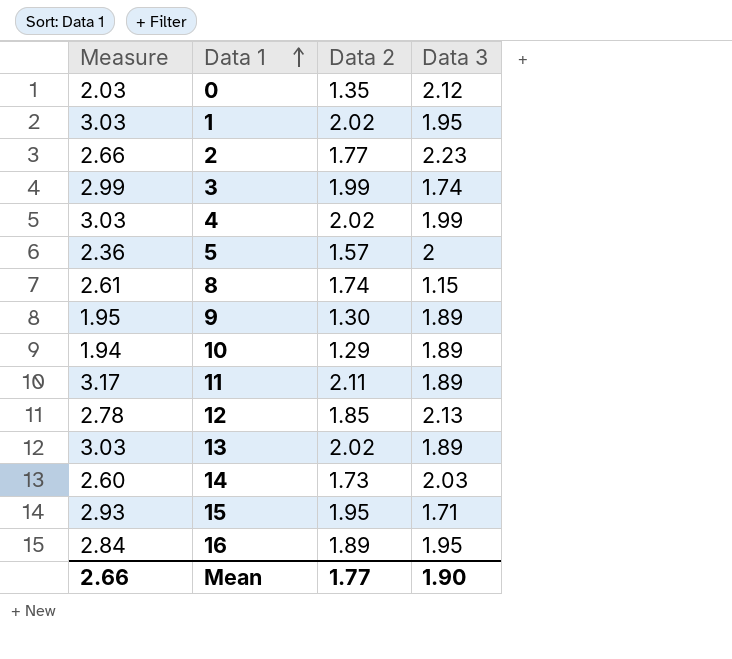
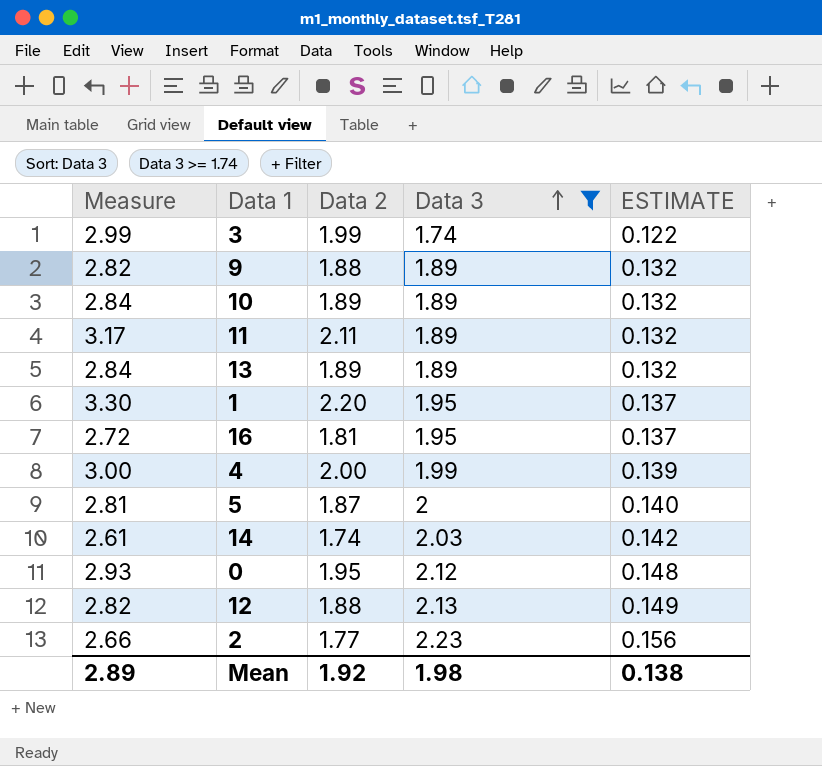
filter: none -> Data 3 >= 1.74
row order: Data 1 ascending -> Data 3 ascending
column ESTIMATE | formula: none -> [Data 3] * 0.07
9 | Measure: 1.95 -> 2.82
9 | Data 2: 1.30 -> 1.88
10 | Measure: 1.94 -> 2.84
10 | Data 2: 1.29 -> 1.89
13 | Measure: 3.03 -> 2.84
13 | Data 2: 2.02 -> 1.89
1 | Measure: 3.03 -> 3.30
1 | Data 2: 2.02 -> 2.20
16 | Measure: 2.84 -> 2.72
16 | Data 2: 1.89 -> 1.81
4 | Measure: 3.03 -> 3.00
4 | Data 2: 2.02 -> 2.00
5 | Measure: 2.36 -> 2.81
5 | Data 2: 1.57 -> 1.87
14 | Measure: 2.60 -> 2.61
14 | Data 2: 1.73 -> 1.74
0 | Measure: 2.03 -> 2.93
0 | Data 2: 1.35 -> 1.95
12 | Measure: 2.78 -> 2.82
12 | Data 2: 1.85 -> 1.88
Mean | Measure: 2.66 -> 2.89
Mean | Data 2: 1.77 -> 1.92
Mean | Data 3: 1.90 -> 1.98

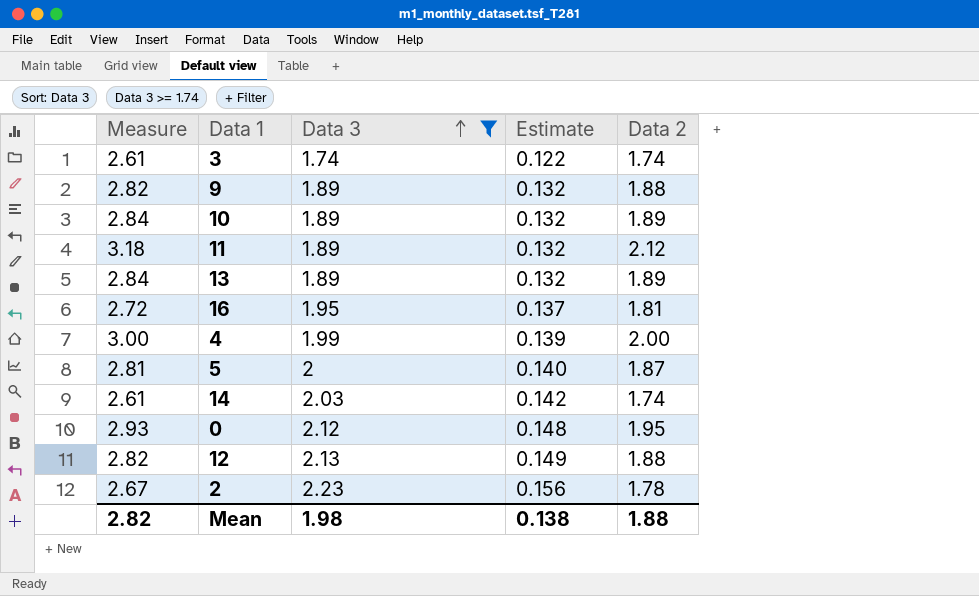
column name: ESTIMATE -> Estimate
column Data 2 | position: 3 -> 5
row 1: 3.30 | 2.20 | 1.95 | 0.137 -> none
3 | Measure: 2.99 -> 2.61
3 | Data 2: 1.99 -> 1.74
11 | Measure: 3.17 -> 3.18
11 | Data 2: 2.11 -> 2.12
2 | Measure: 2.66 -> 2.67
2 | Data 2: 1.77 -> 1.78
Mean | Measure: 2.89 -> 2.82
Mean | Data 2: 1.92 -> 1.88

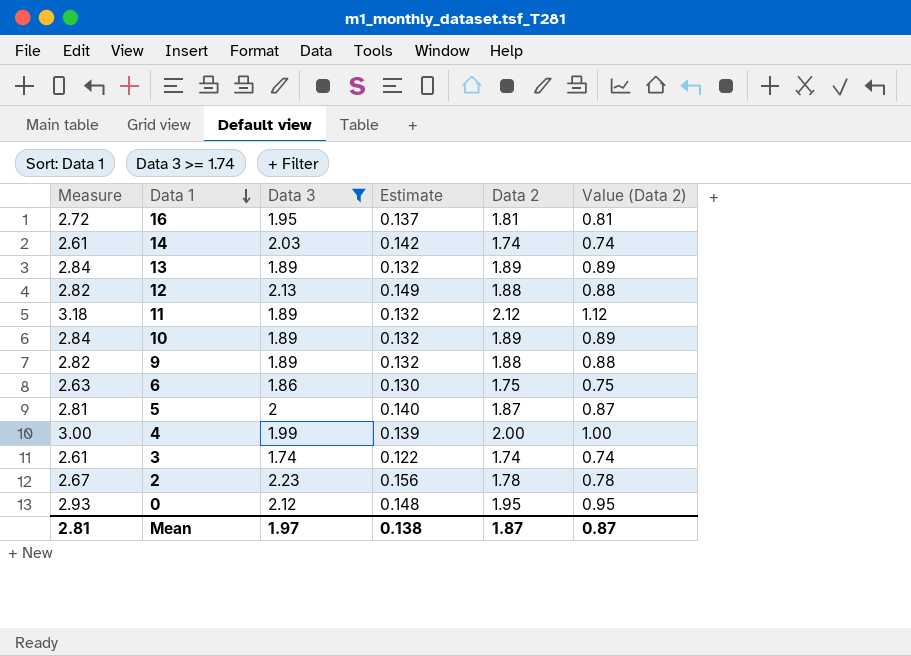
row order: Data 3 ascending -> Data 1 descending
column Value (Data 2) | formula: none -> [Data 2] - 1
row 6: none -> 2.63 | 1.86 | 0.130 | 1.75 | 0.75
Mean | Measure: 2.82 -> 2.81
Mean | Data 3: 1.98 -> 1.97
Mean | Data 2: 1.88 -> 1.87

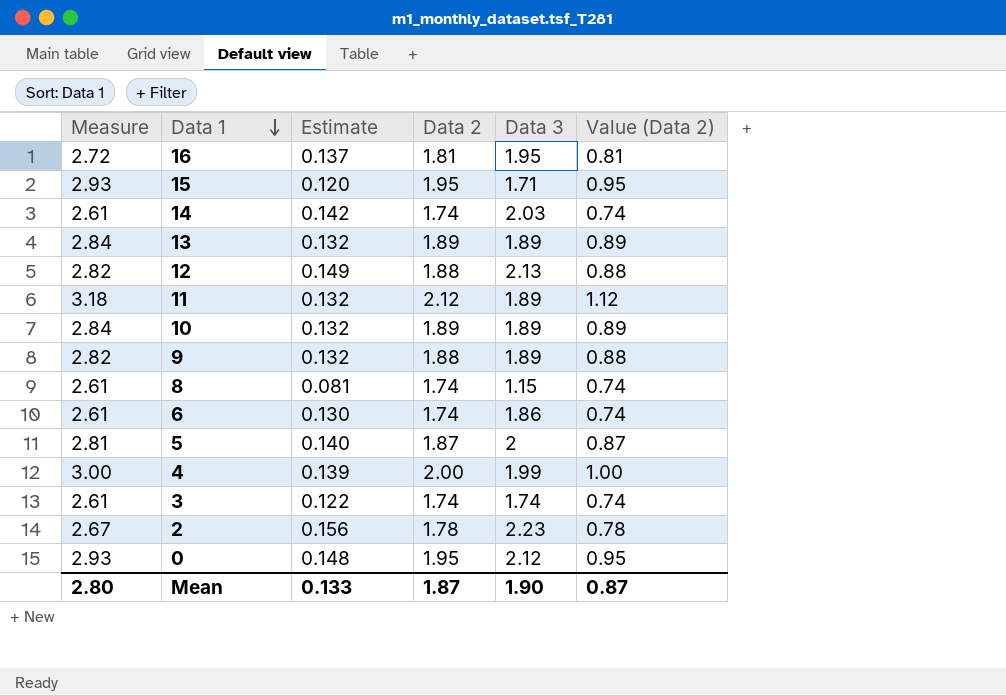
filter: Data 3 >= 1.74 -> none
column Data 3 | position: 3 -> 5
6 | Measure: 2.63 -> 2.61
6 | Data 2: 1.75 -> 1.74
6 | Value (Data 2): 0.75 -> 0.74
Mean | Measure: 2.81 -> 2.80
Mean | Estimate: 0.138 -> 0.133
Mean | Data 3: 1.97 -> 1.90

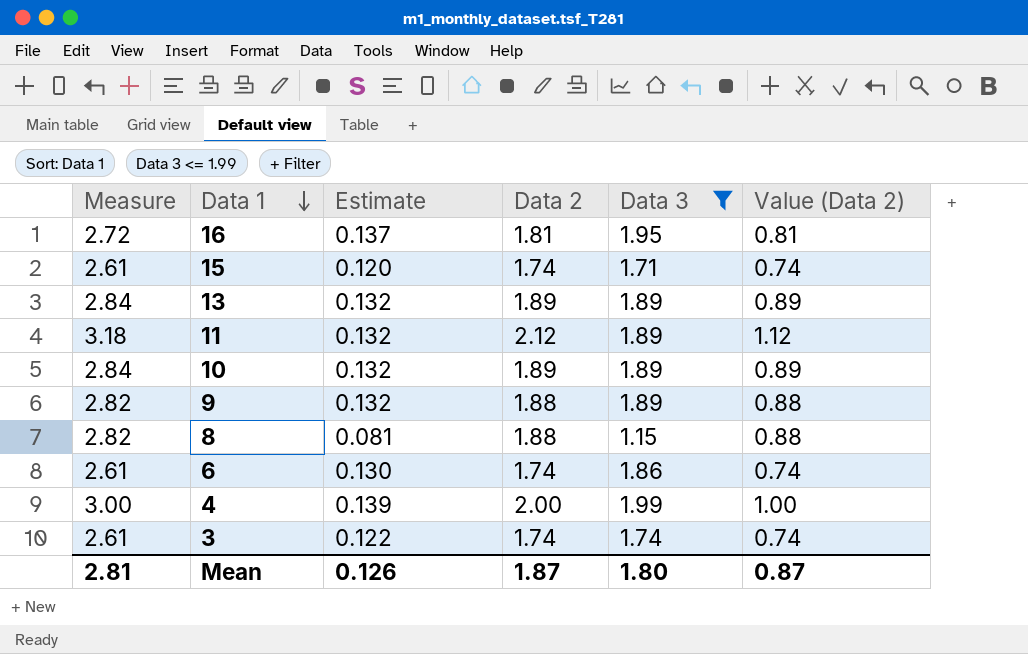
filter: none -> Data 3 <= 1.99
15 | Measure: 2.93 -> 2.61
15 | Data 2: 1.95 -> 1.74
15 | Value (Data 2): 0.95 -> 0.74
8 | Measure: 2.61 -> 2.82
8 | Data 2: 1.74 -> 1.88
8 | Value (Data 2): 0.74 -> 0.88
Mean | Measure: 2.80 -> 2.81
Mean | Estimate: 0.133 -> 0.126
Mean | Data 3: 1.90 -> 1.80

